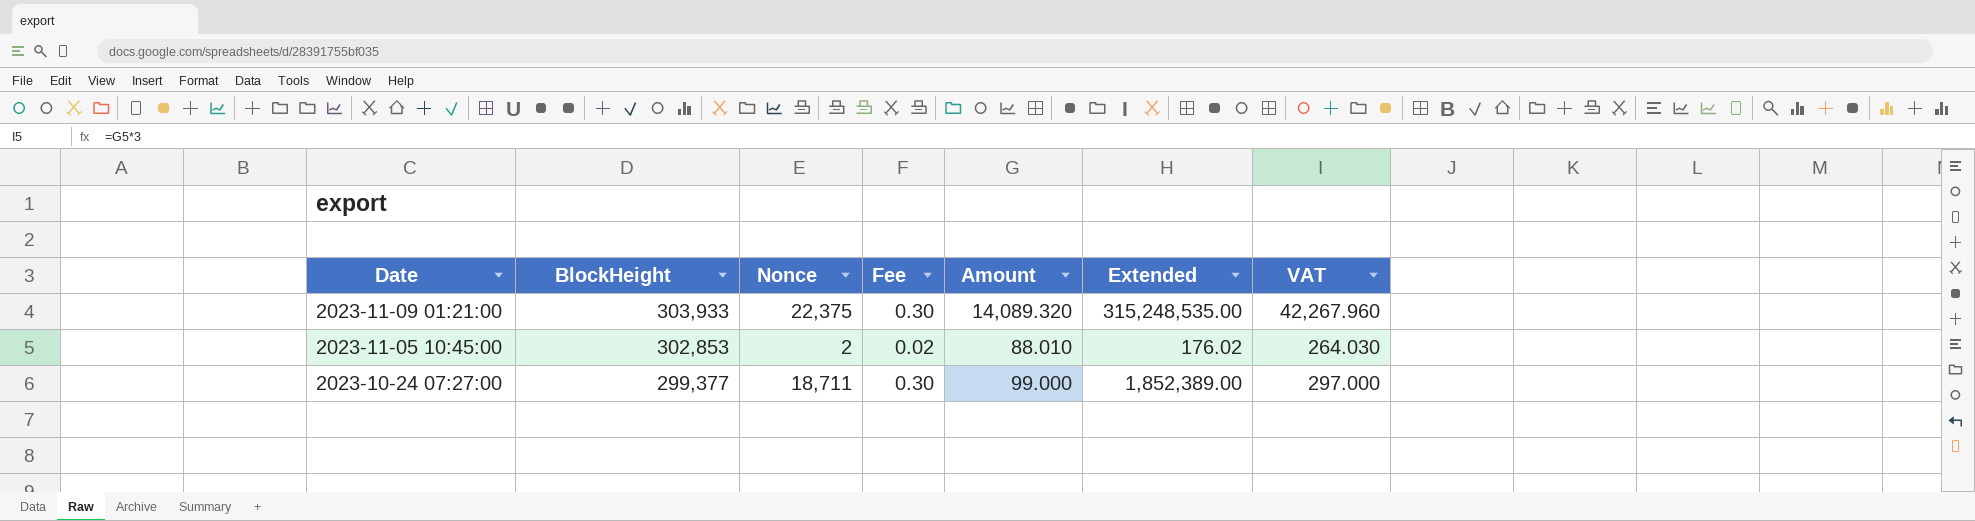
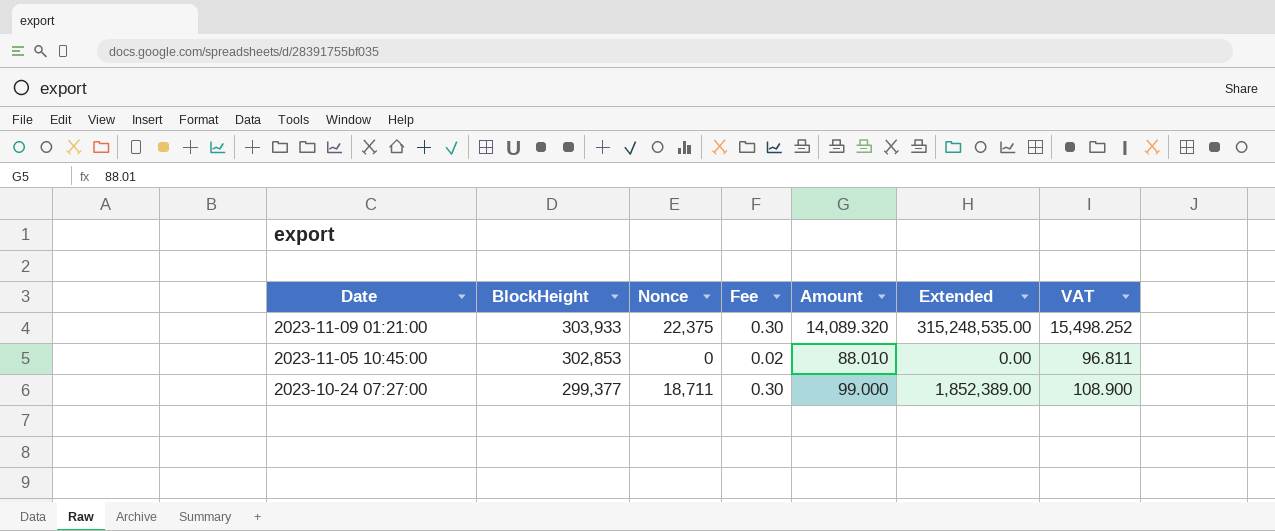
column VAT | formula: [Amount] * 3 -> [Amount] * 1.1
2023-11-05 10:45:00 | Nonce: 2 -> 0
2023-11-05 10:45:00 | Extended: 176.02 -> 0.00

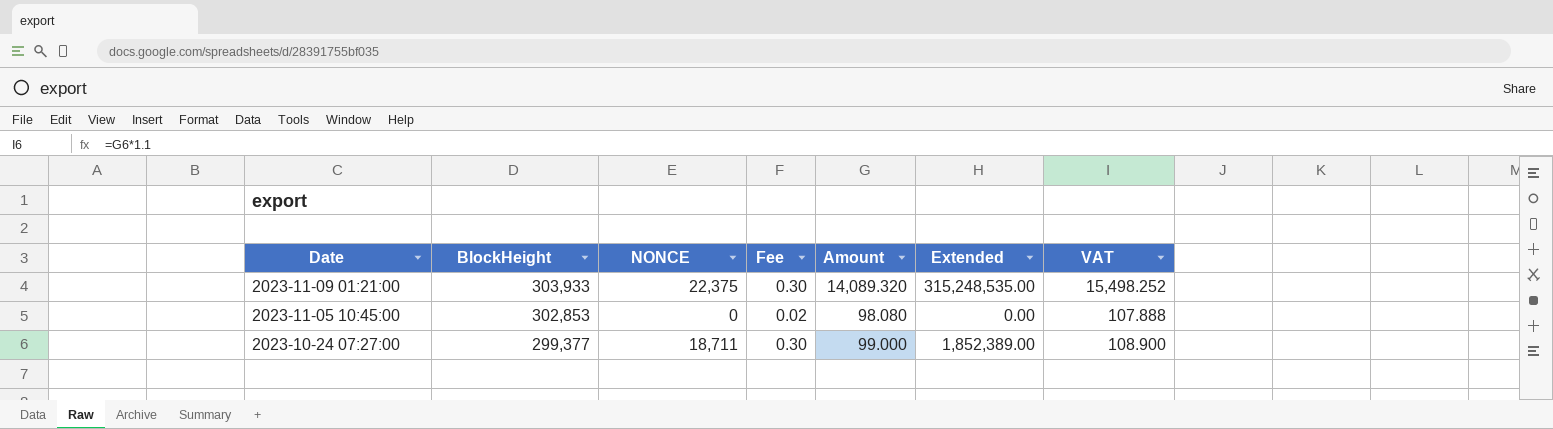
column name: Nonce -> NONCE
2023-11-05 10:45:00 | Amount: 88.010 -> 98.080
2023-11-05 10:45:00 | VAT: 96.811 -> 107.888

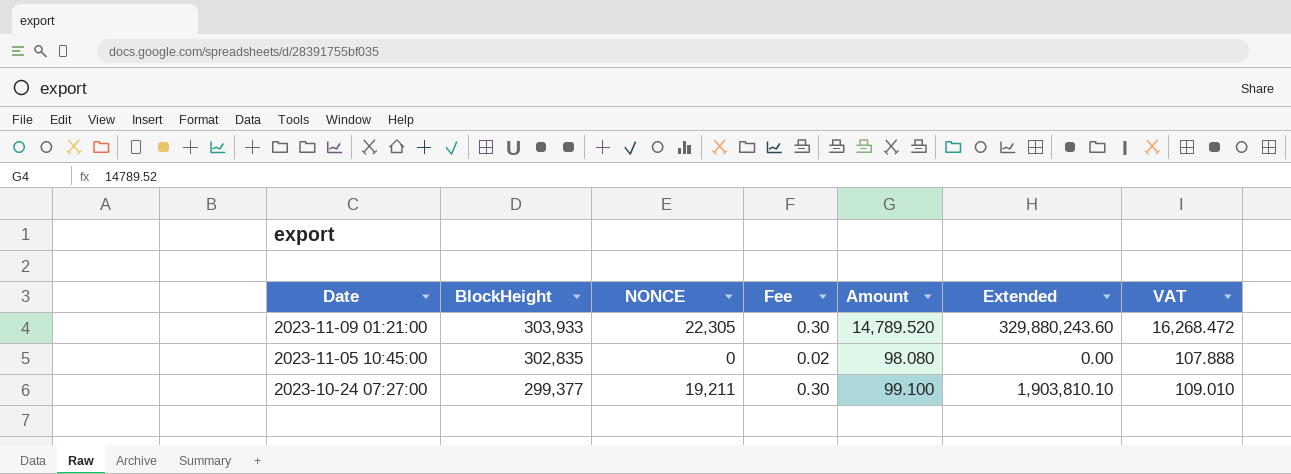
2023-11-09 01:21:00 | NONCE: 22,375 -> 22,305
2023-11-09 01:21:00 | Amount: 14,089.320 -> 14,789.520
2023-11-09 01:21:00 | Extended: 315,248,535.00 -> 329,880,243.60
2023-11-09 01:21:00 | VAT: 15,498.252 -> 16,268.472
2023-11-05 10:45:00 | BlockHeight: 302,853 -> 302,835
2023-10-24 07:27:00 | NONCE: 18,711 -> 19,211
2023-10-24 07:27:00 | Amount: 99.000 -> 99.100
2023-10-24 07:27:00 | Extended: 1,852,389.00 -> 1,903,810.10
2023-10-24 07:27:00 | VAT: 108.900 -> 109.010

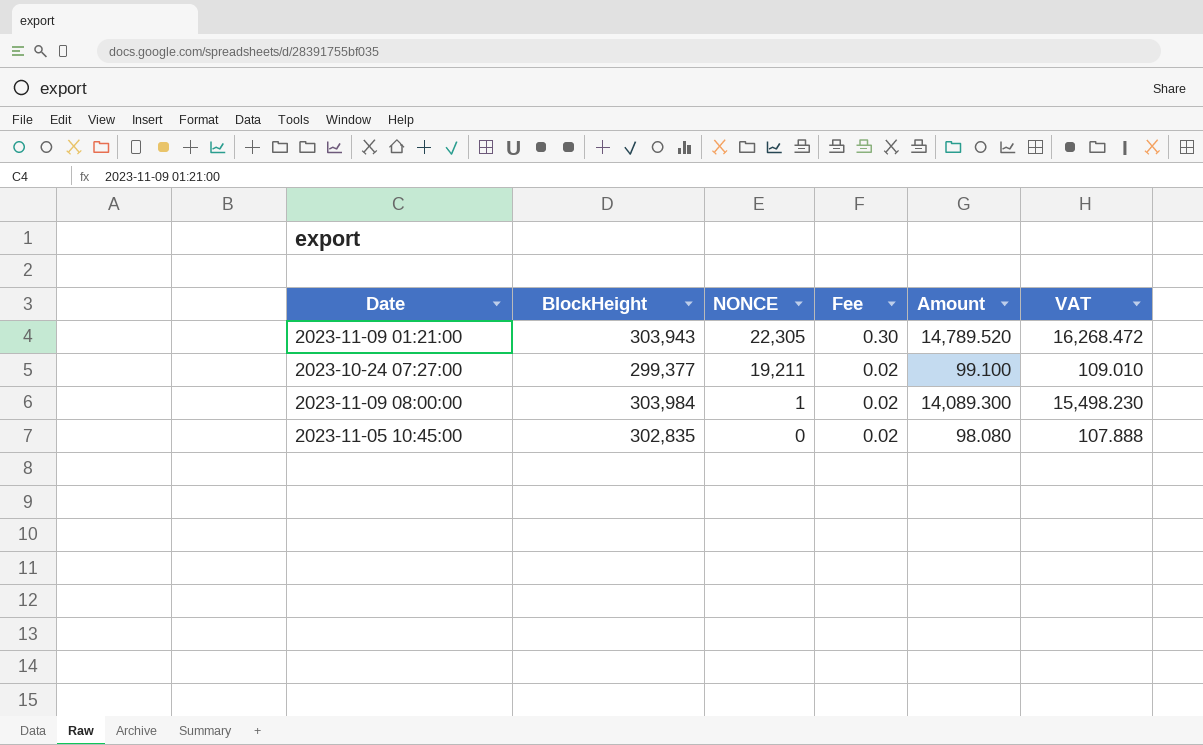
row order: Date descending -> NONCE descending
column Extended | formula: [NONCE] * [Amount] -> none
2023-11-09 01:21:00 | BlockHeight: 303,933 -> 303,943
2023-10-24 07:27:00 | Fee: 0.30 -> 0.02
row 2023-11-09 08:00:00: none -> 303,984 | 1 | 0.02 | 14,089.300 | 15,498.230

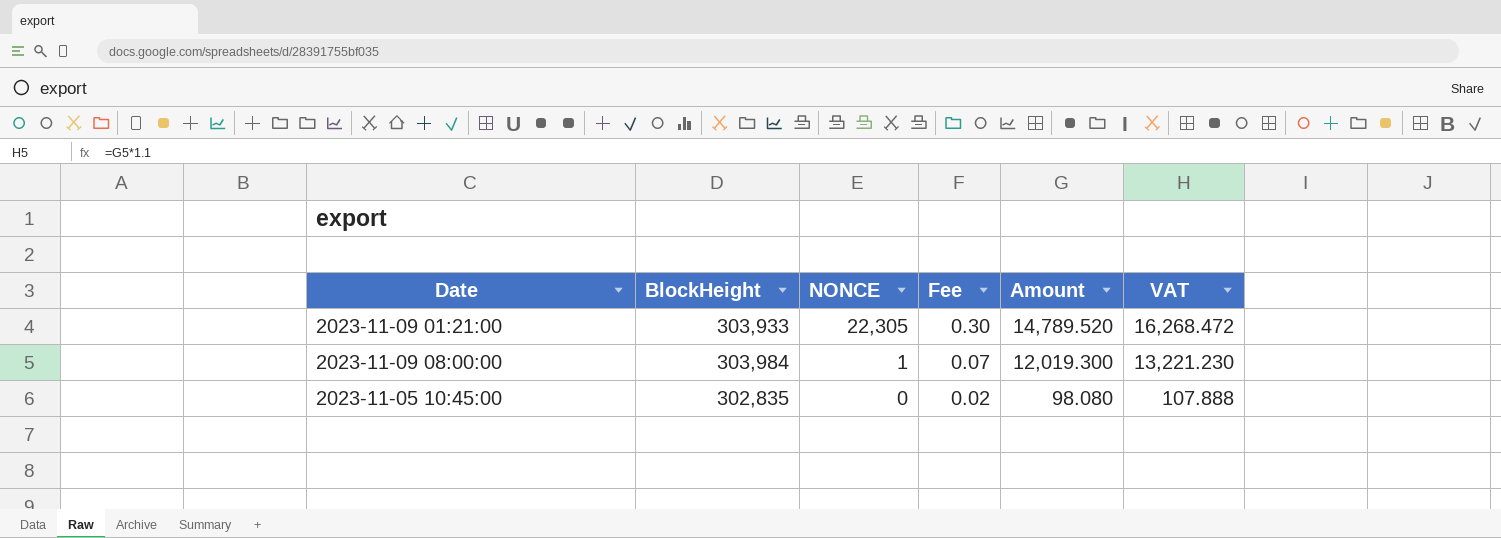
row 2023-10-24 07:27:00: 299,377 | 19,211 | 0.02 | 99.100 | 109.010 -> none
2023-11-09 01:21:00 | BlockHeight: 303,943 -> 303,933
2023-11-09 08:00:00 | Fee: 0.02 -> 0.07
2023-11-09 08:00:00 | Amount: 14,089.300 -> 12,019.300
2023-11-09 08:00:00 | VAT: 15,498.230 -> 13,221.230

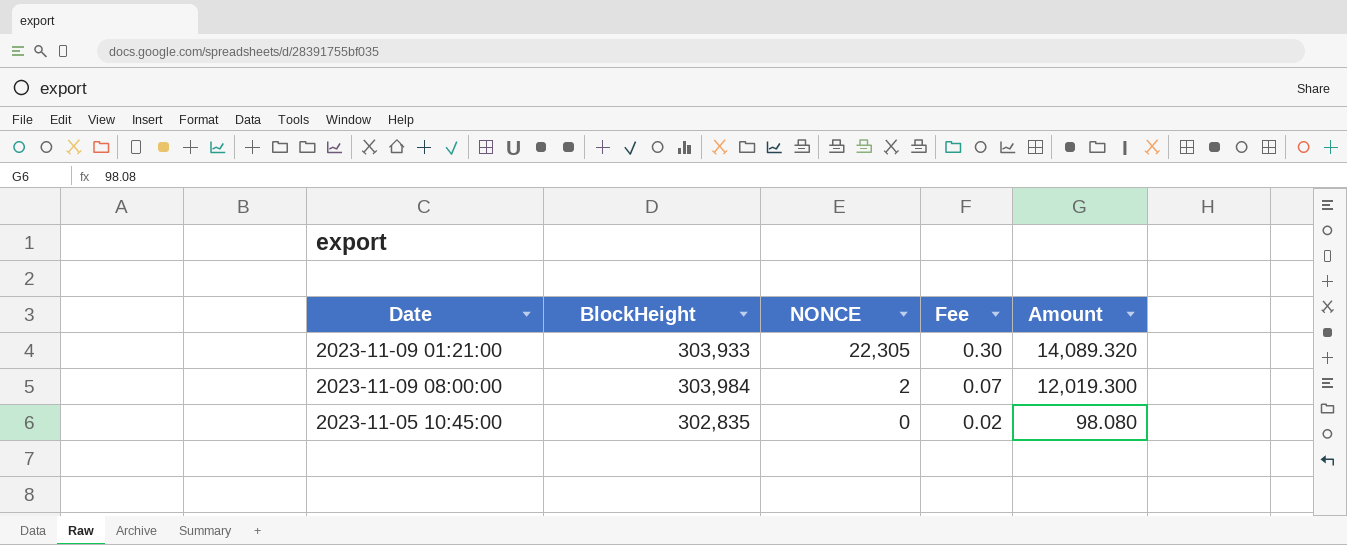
column VAT | formula: [Amount] * 1.1 -> none
2023-11-09 01:21:00 | Amount: 14,789.520 -> 14,089.320
2023-11-09 08:00:00 | NONCE: 1 -> 2

